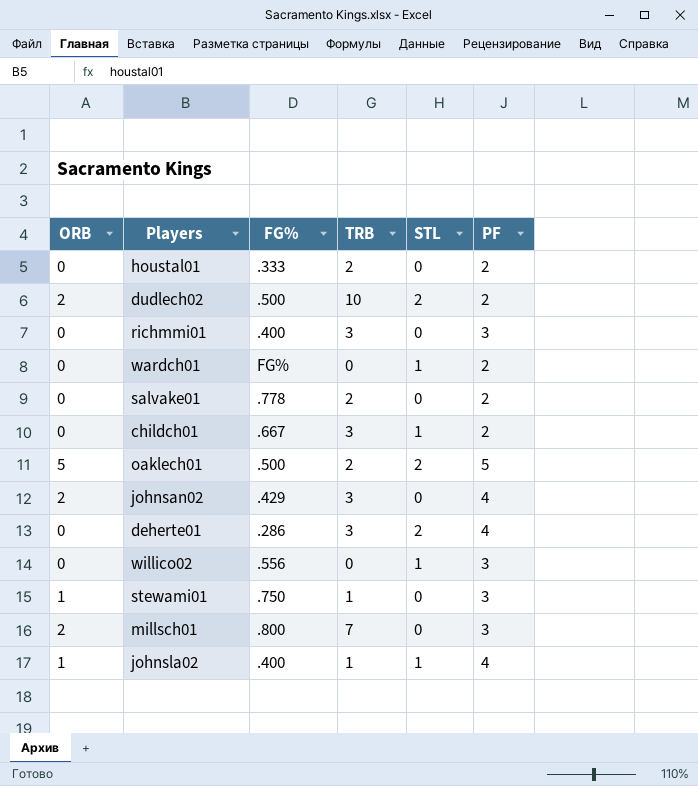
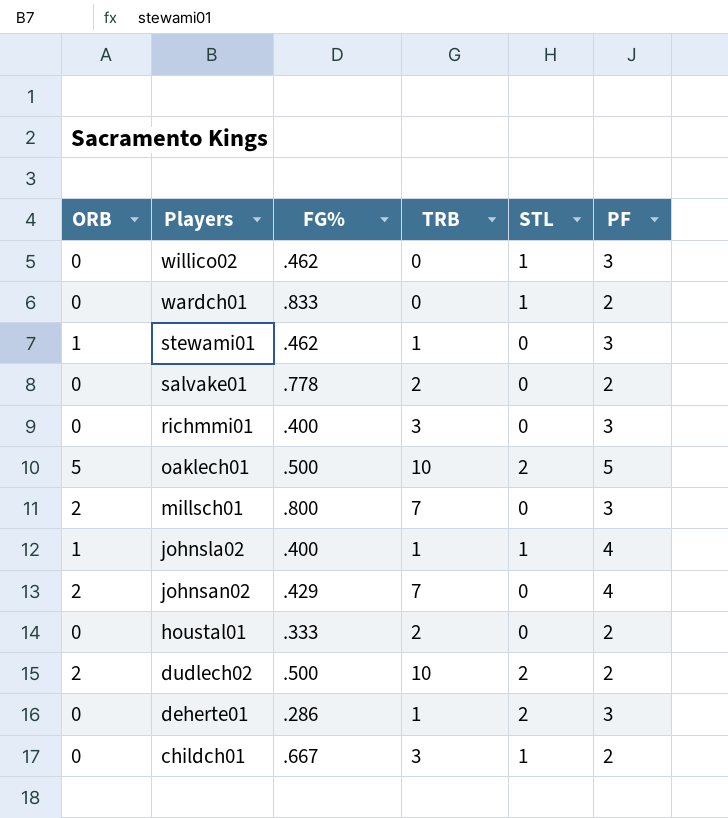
row order: none -> Players descending
willico02 | FG%: .556 -> .462
wardch01 | FG%: FG% -> .833
stewami01 | FG%: .750 -> .462
oaklech01 | TRB: 2 -> 10
johnsan02 | TRB: 3 -> 7
deherte01 | TRB: 3 -> 1
deherte01 | PF: 4 -> 3

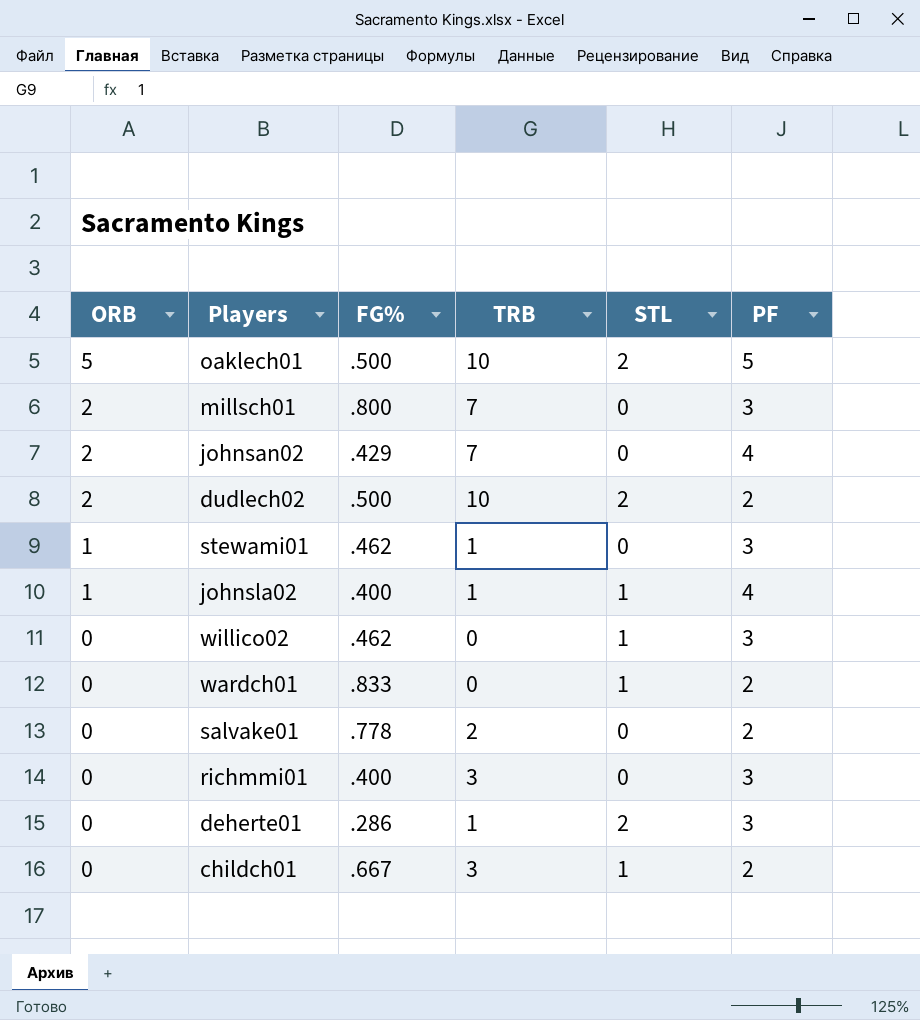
row order: Players descending -> ORB descending
row houstal01: 0 | .333 | 2 | 0 | 2 -> none

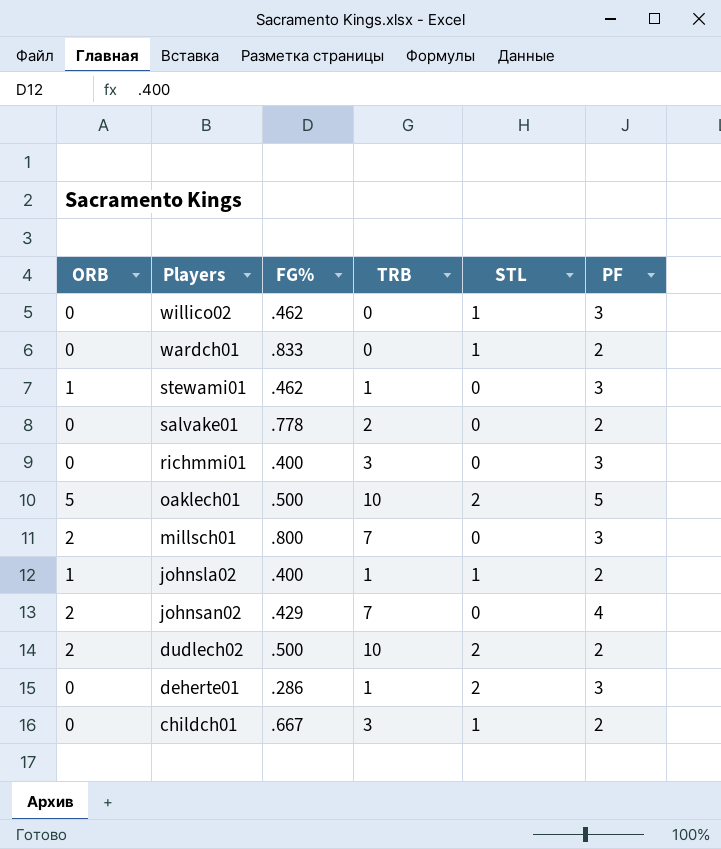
row order: ORB descending -> Players descending
johnsla02 | PF: 4 -> 2

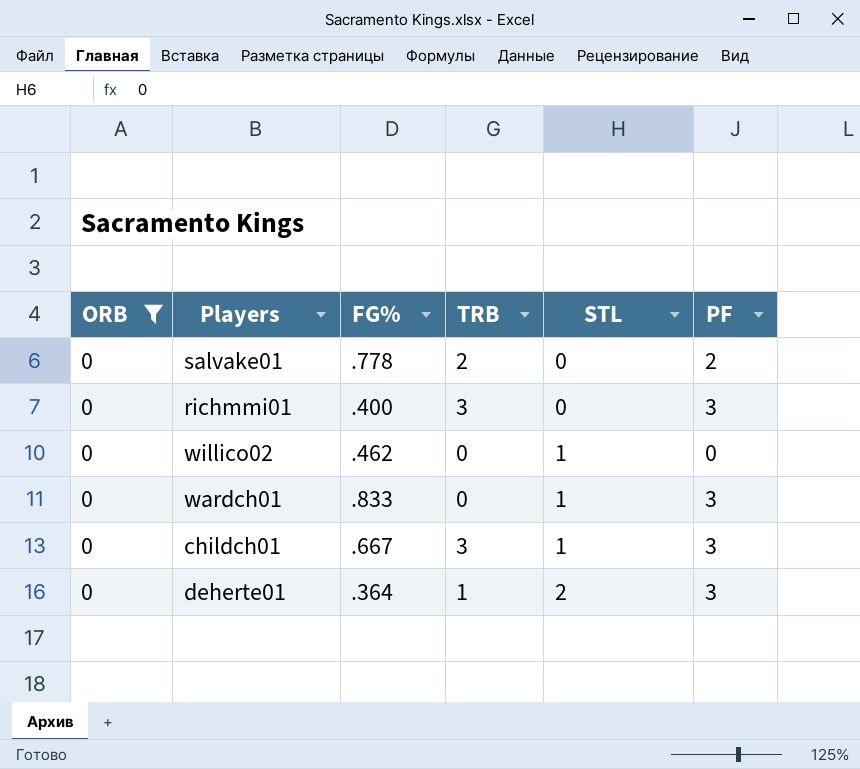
filter: none -> ORB = 0
row order: Players descending -> STL ascending
willico02 | PF: 3 -> 0
wardch01 | PF: 2 -> 3
childch01 | PF: 2 -> 3
deherte01 | FG%: .286 -> .364

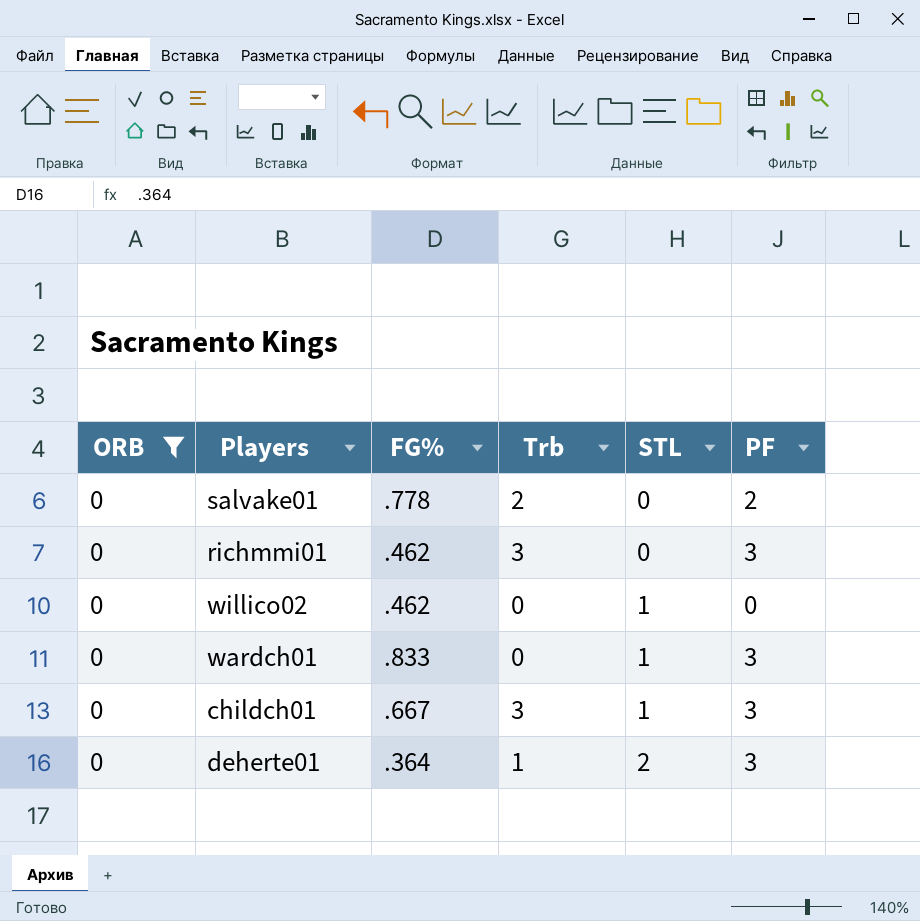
column name: TRB -> Trb
richmmi01 | FG%: .400 -> .462

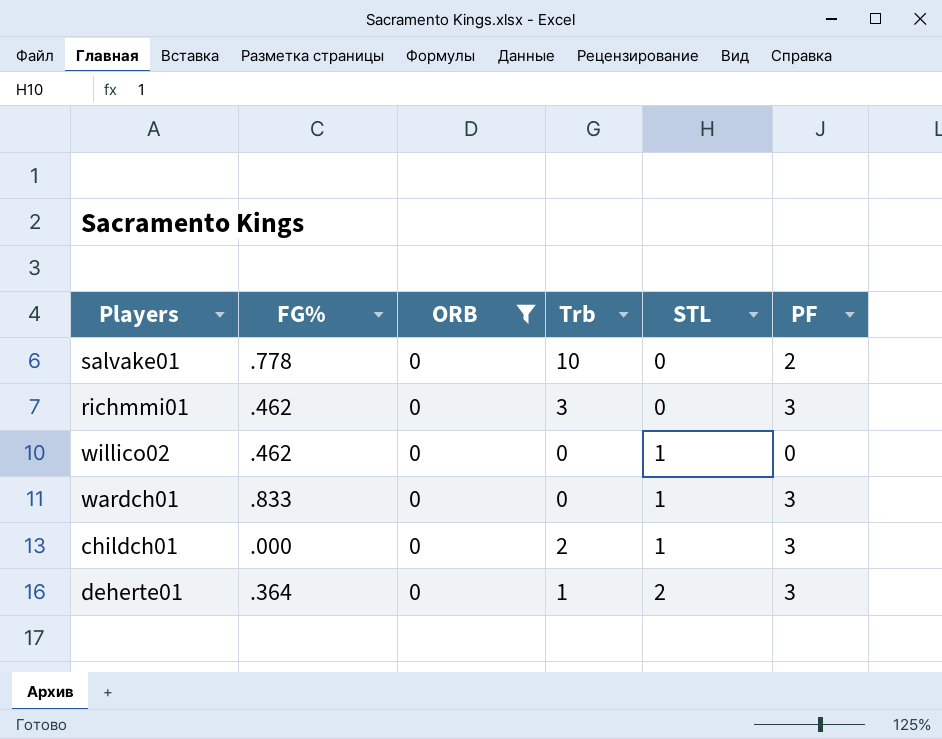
column ORB | position: 1 -> 3
salvake01 | Trb: 2 -> 10
childch01 | FG%: .667 -> .000
childch01 | Trb: 3 -> 2

